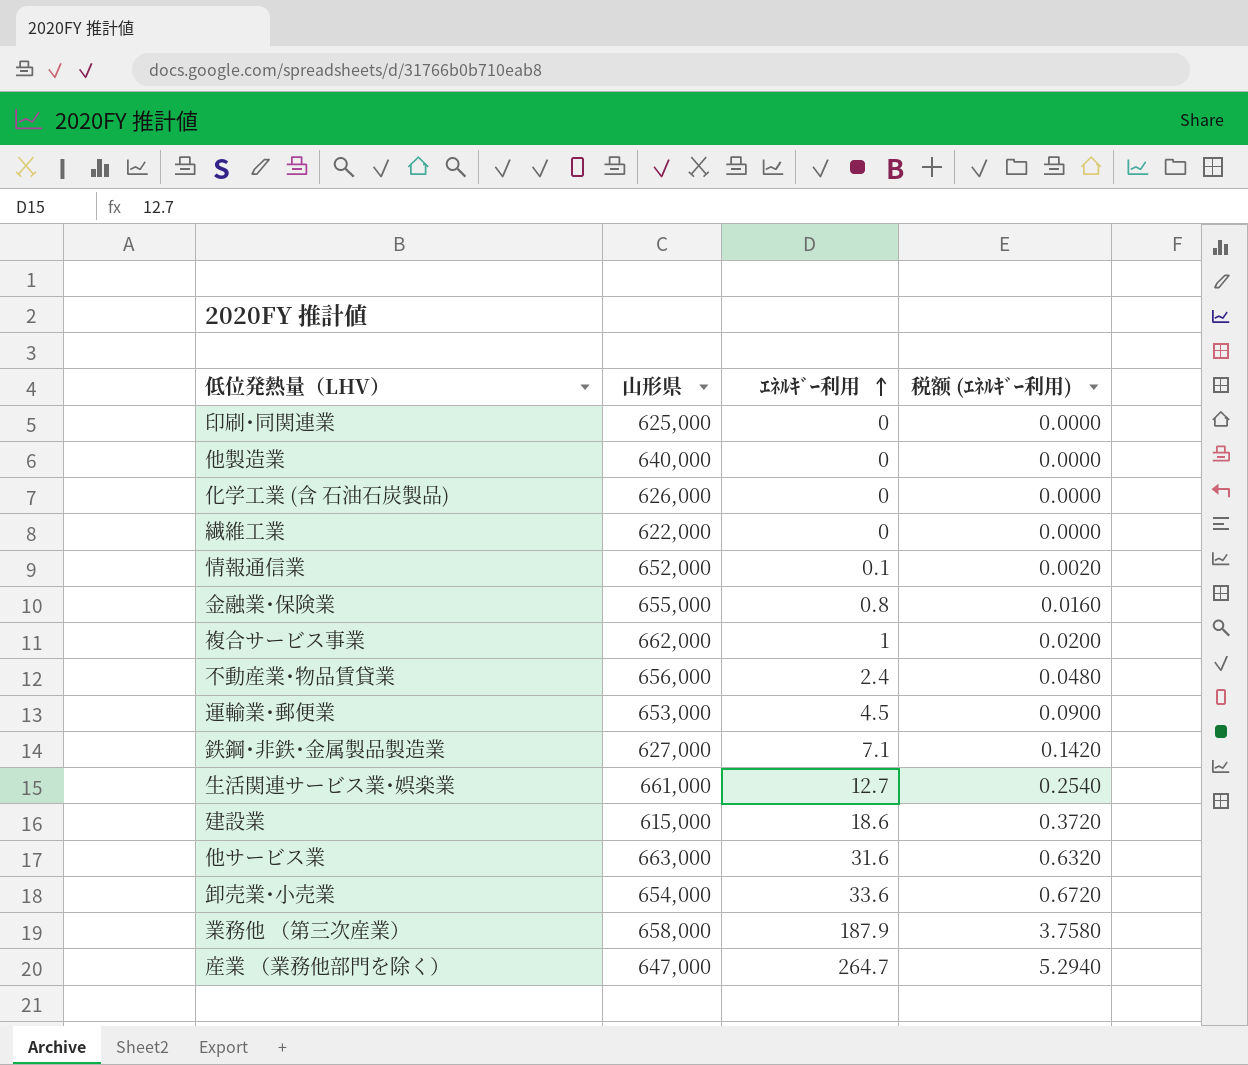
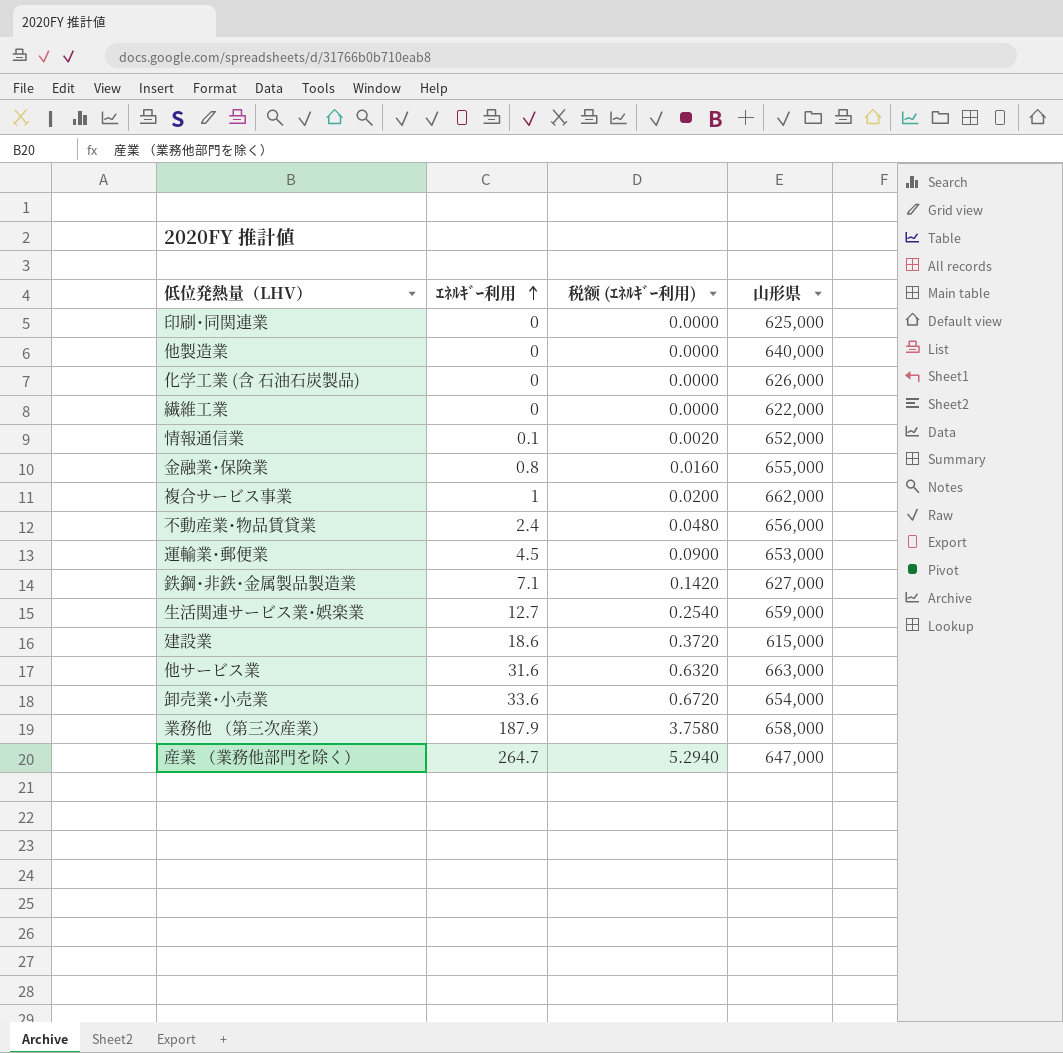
column 山形県 | position: 2 -> 4
生活関連サービス業･娯楽業 | 山形県: 661,000 -> 659,000

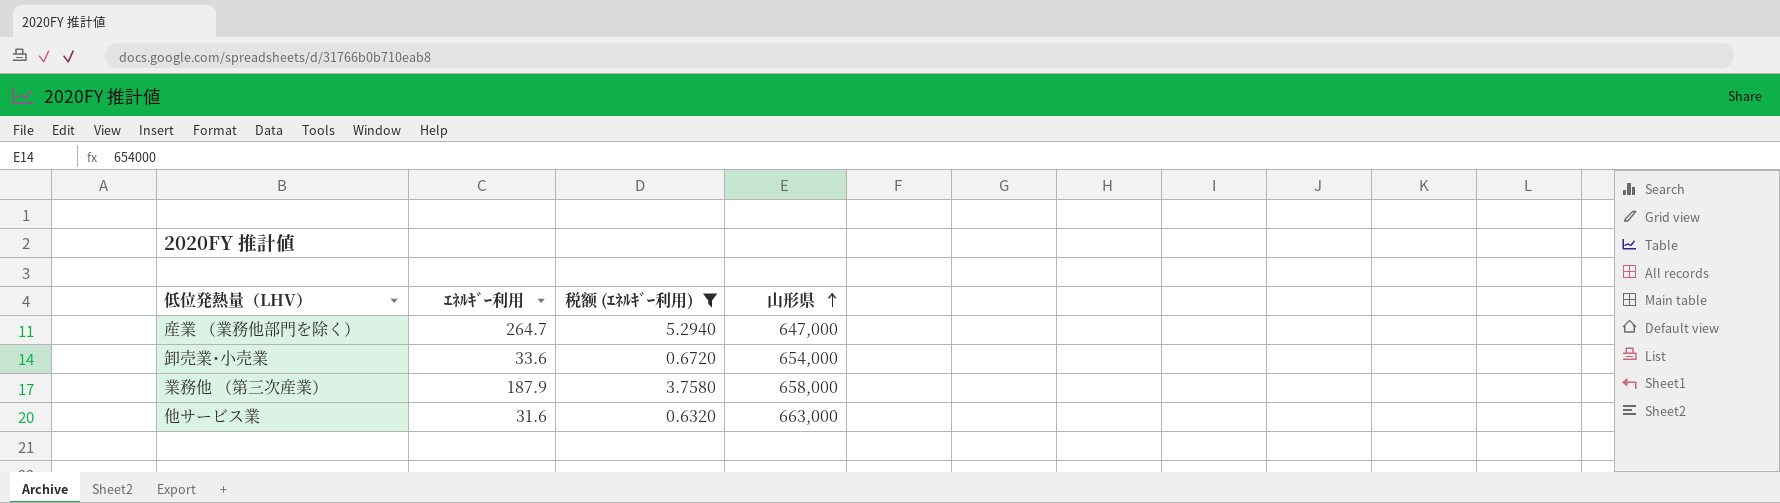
filter: none -> 税额 (ｴﾈﾙｷﾞｰ利用) >= 0.6320
row order: ｴﾈﾙｷﾞｰ利用 ascending -> 山形県 ascending

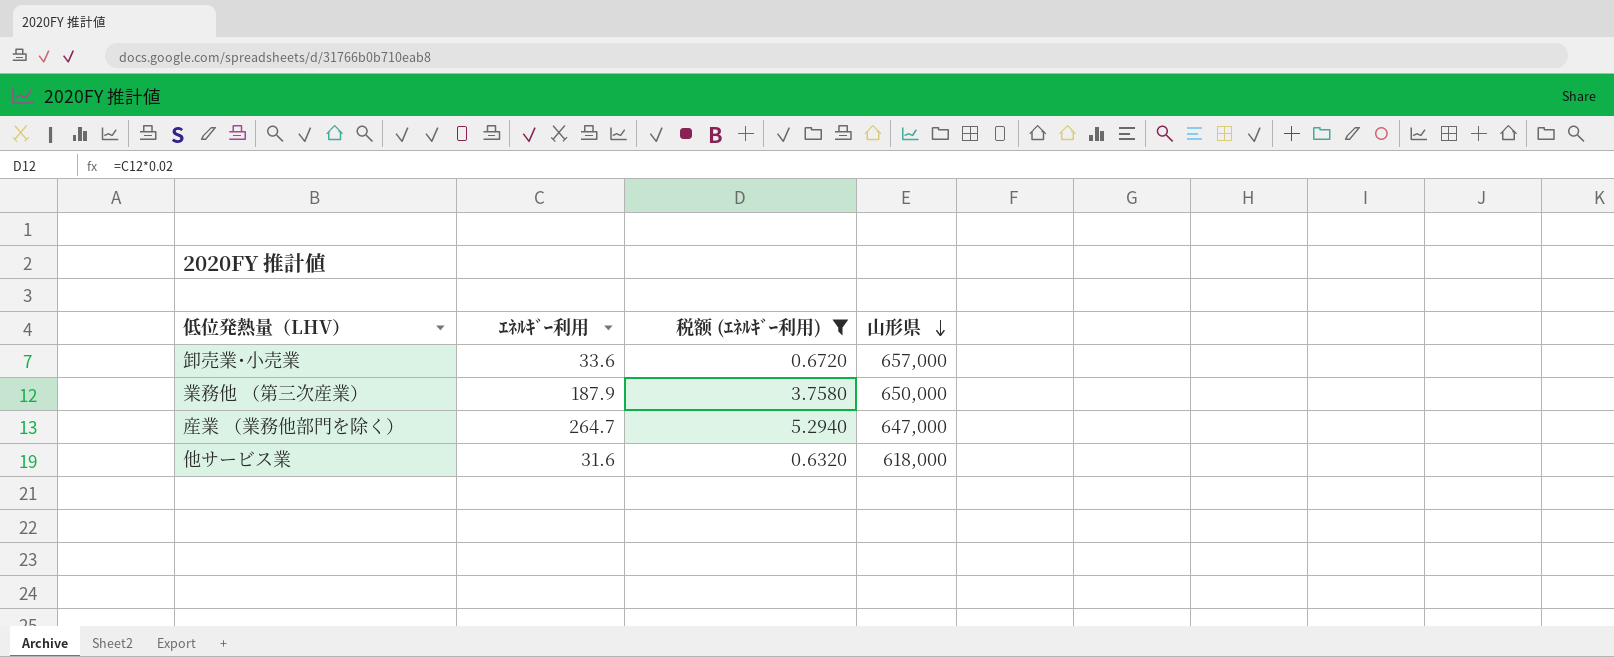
row order: 山形県 ascending -> 山形県 descending
卸売業･小売業 | 山形県: 654,000 -> 657,000
業務他 （第三次産業） | 山形県: 658,000 -> 650,000
他サービス業 | 山形県: 663,000 -> 618,000

